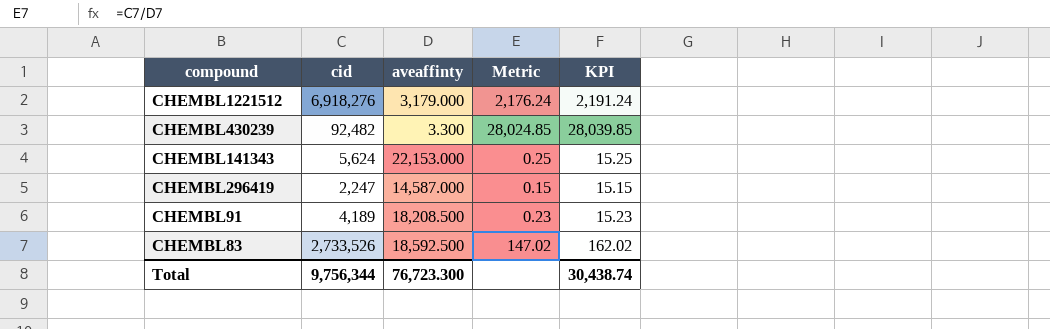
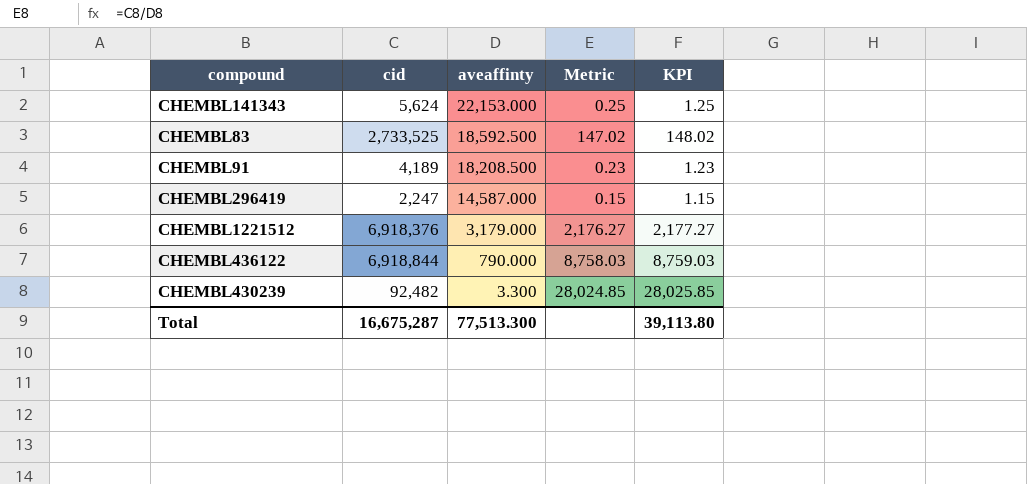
row order: none -> aveaffinty descending
column KPI | formula: [Metric] + 15 -> [Metric] + 1
CHEMBL83 | cid: 2,733,526 -> 2,733,525
CHEMBL1221512 | cid: 6,918,276 -> 6,918,376
CHEMBL1221512 | Metric: 2,176.24 -> 2,176.27
row CHEMBL436122: none -> 6,918,844 | 790.000 | 8,758.03 | 8,759.03
Total | cid: 9,756,344 -> 16,675,287
Total | aveaffinty: 76,723.300 -> 77,513.300
Total | KPI: 30,438.74 -> 39,113.80

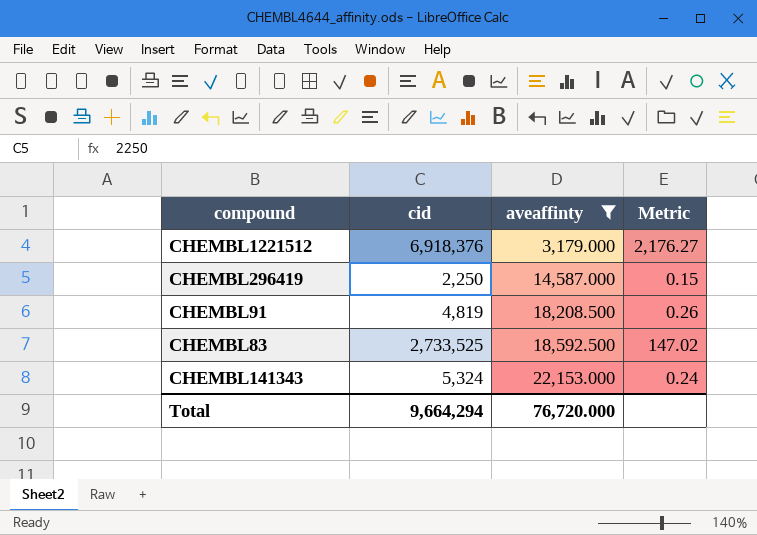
filter: none -> aveaffinty >= 3,179.000
row order: aveaffinty descending -> aveaffinty ascending
column KPI | formula: [Metric] + 1 -> none
CHEMBL296419 | cid: 2,247 -> 2,250
CHEMBL91 | cid: 4,189 -> 4,819
CHEMBL91 | Metric: 0.23 -> 0.26
CHEMBL141343 | cid: 5,624 -> 5,324
CHEMBL141343 | Metric: 0.25 -> 0.24
Total | cid: 16,675,287 -> 9,664,294
Total | aveaffinty: 77,513.300 -> 76,720.000

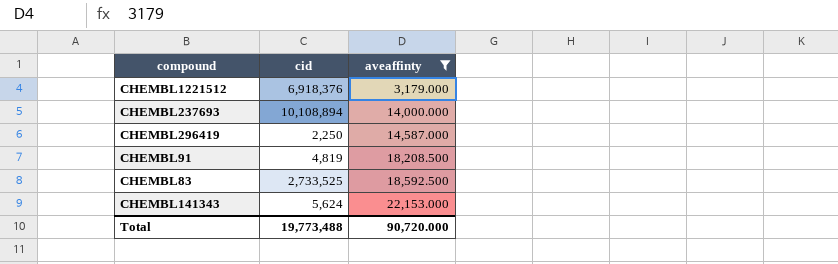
column Metric | formula: [cid] / [aveaffinty] -> none
row CHEMBL237693: none -> 10,108,894 | 14,000.000
CHEMBL141343 | cid: 5,324 -> 5,624
Total | cid: 9,664,294 -> 19,773,488
Total | aveaffinty: 76,720.000 -> 90,720.000

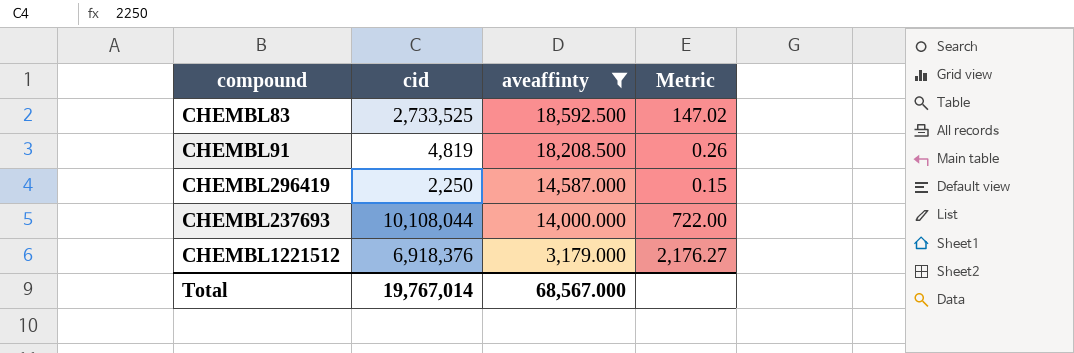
row order: aveaffinty ascending -> aveaffinty descending
column Metric | formula: none -> [cid] / [aveaffinty]
row CHEMBL141343: 5,624 | 22,153.000 -> none
CHEMBL237693 | cid: 10,108,894 -> 10,108,044
Total | cid: 19,773,488 -> 19,767,014
Total | aveaffinty: 90,720.000 -> 68,567.000

